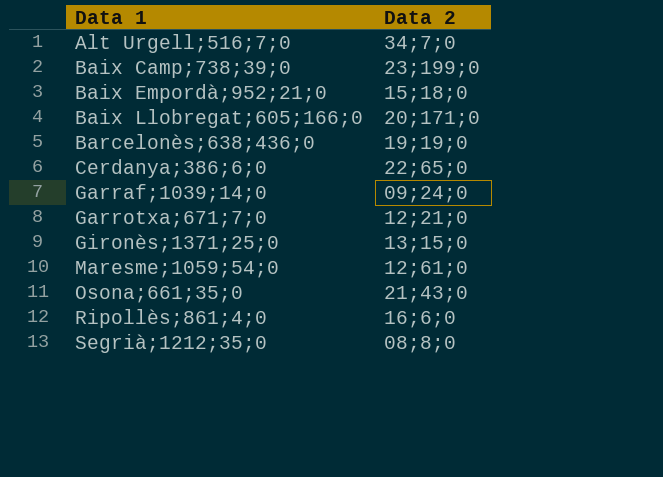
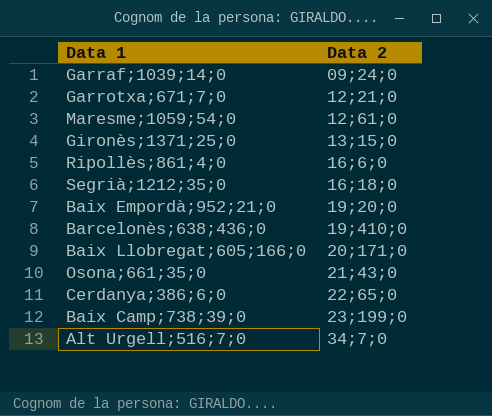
row order: Data 1 ascending -> Data 2 ascending
Segrià;1212;35;0 | Data 2: 08;8;0 -> 16;18;0
Baix Empordà;952;21;0 | Data 2: 15;18;0 -> 19;20;0
Barcelonès;638;436;0 | Data 2: 19;19;0 -> 19;410;0

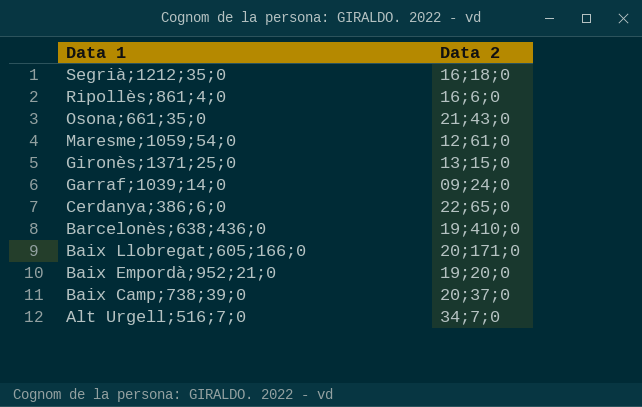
row order: Data 2 ascending -> Data 1 descending
row Garrotxa;671;7;0: 12;21;0 -> none
Baix Camp;738;39;0 | Data 2: 23;199;0 -> 20;37;0

